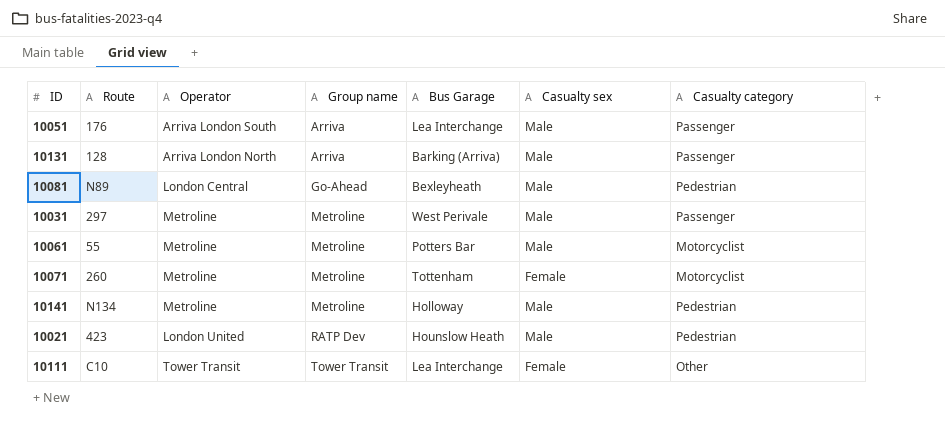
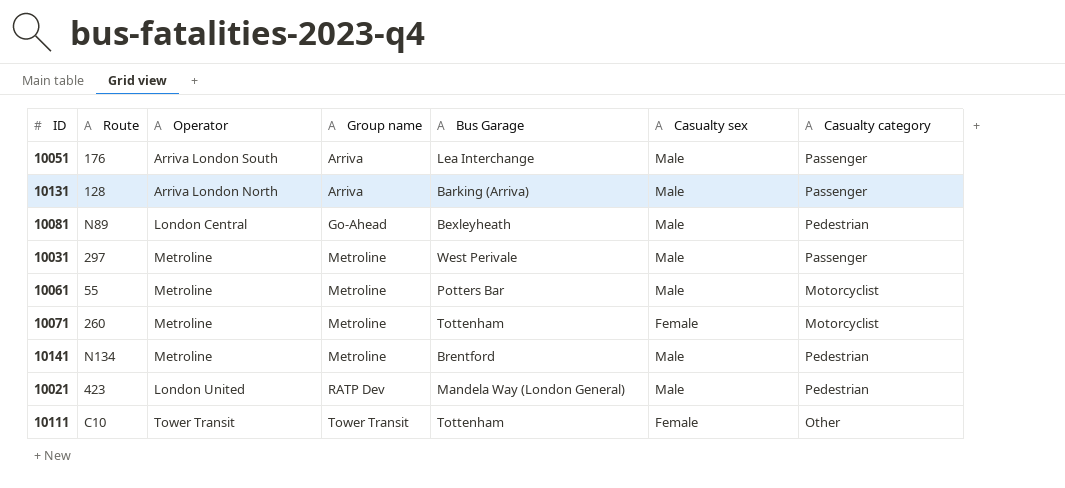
10141 | Bus Garage: Holloway -> Brentford
10021 | Bus Garage: Hounslow Heath -> Mandela Way (London General)
10111 | Bus Garage: Lea Interchange -> Tottenham

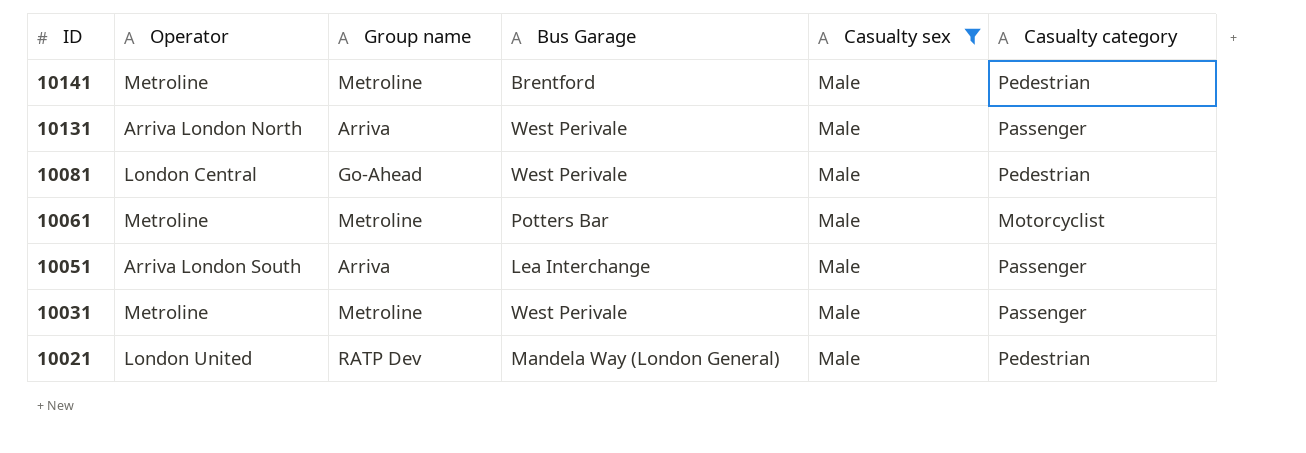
filter: none -> Casualty sex = Male
row order: Group name ascending -> ID descending
column Route | position: 2 -> none
10131 | Bus Garage: Barking (Arriva) -> West Perivale
10081 | Bus Garage: Bexleyheath -> West Perivale

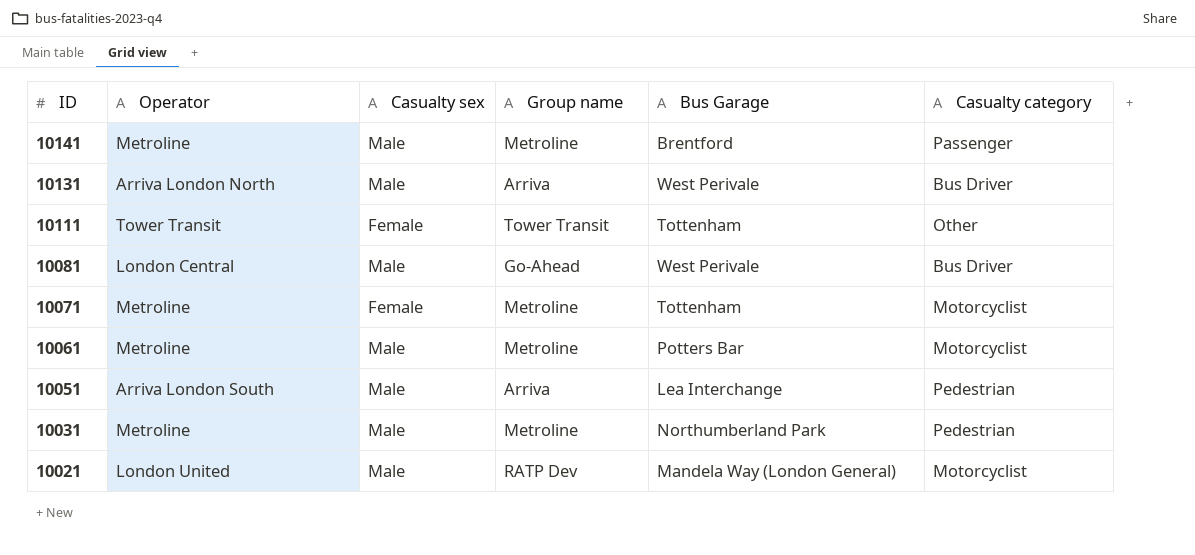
filter: Casualty sex = Male -> none
column Casualty sex | position: 5 -> 3
10141 | Casualty category: Pedestrian -> Passenger
10131 | Casualty category: Passenger -> Bus Driver
10081 | Casualty category: Pedestrian -> Bus Driver
10051 | Casualty category: Passenger -> Pedestrian
10031 | Bus Garage: West Perivale -> Northumberland Park
10031 | Casualty category: Passenger -> Pedestrian
10021 | Casualty category: Pedestrian -> Motorcyclist

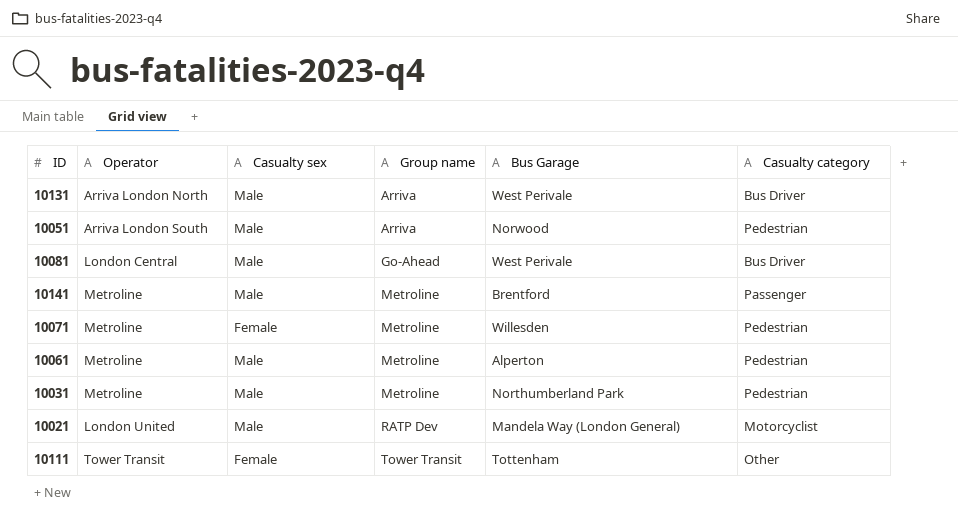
row order: ID descending -> Group name ascending
10051 | Bus Garage: Lea Interchange -> Norwood
10071 | Bus Garage: Tottenham -> Willesden
10071 | Casualty category: Motorcyclist -> Pedestrian
10061 | Bus Garage: Potters Bar -> Alperton
10061 | Casualty category: Motorcyclist -> Pedestrian

